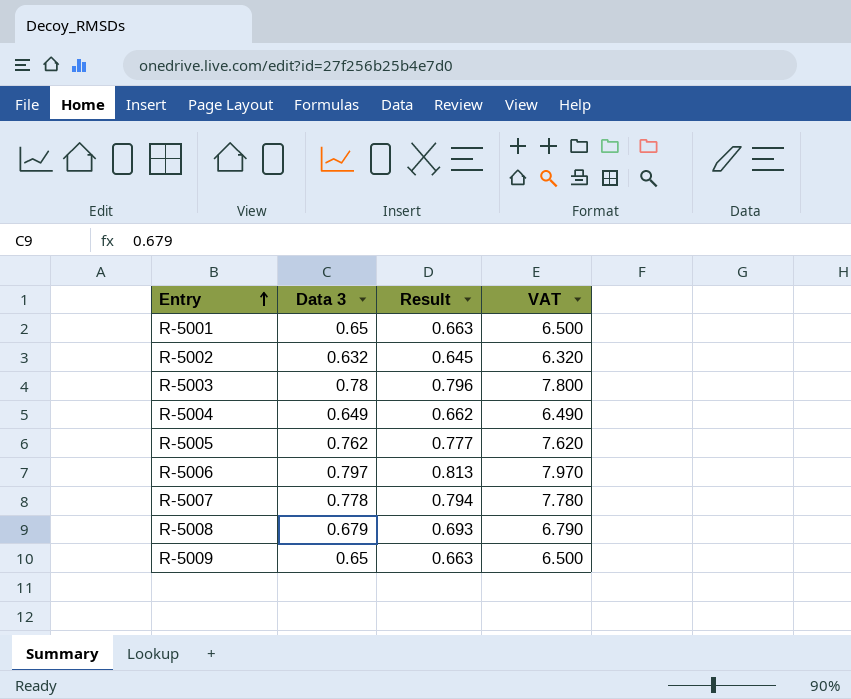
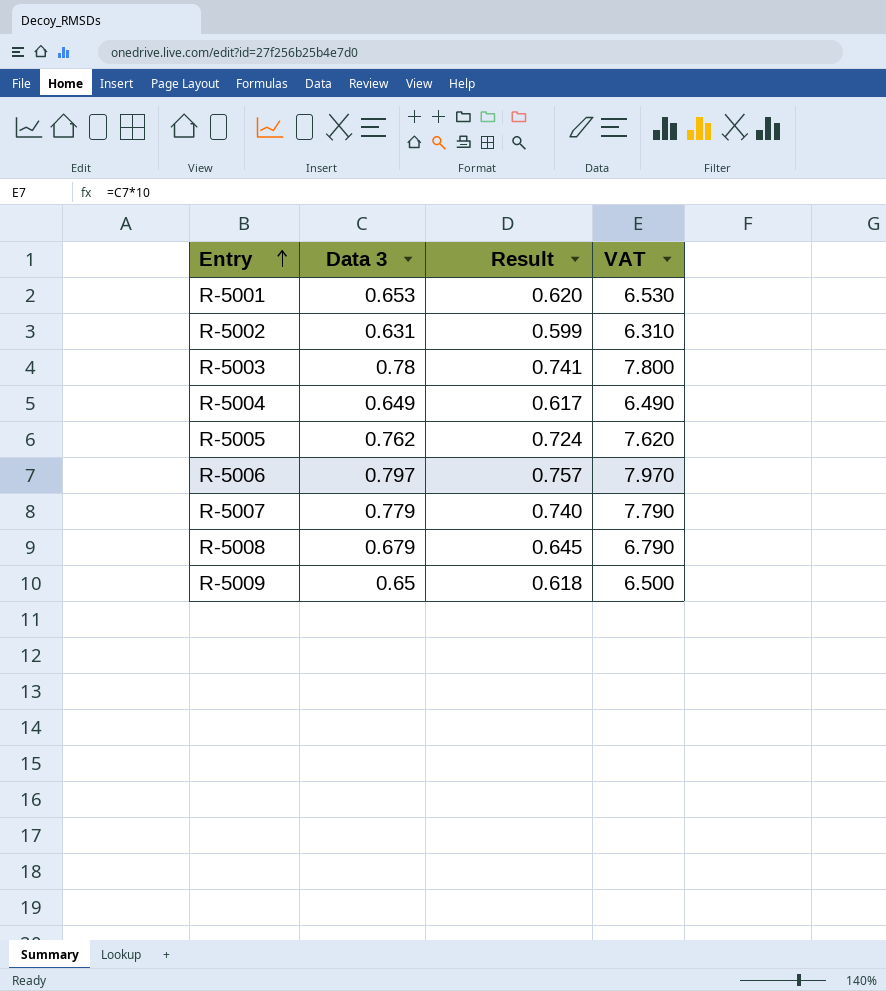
column Result | formula: [Data 3] * 1.02 -> [Data 3] * 0.95
R-5001 | Data 3: 0.65 -> 0.653
R-5001 | VAT: 6.500 -> 6.530
R-5002 | Data 3: 0.632 -> 0.631
R-5002 | VAT: 6.320 -> 6.310
R-5007 | Data 3: 0.778 -> 0.779
R-5007 | VAT: 7.780 -> 7.790

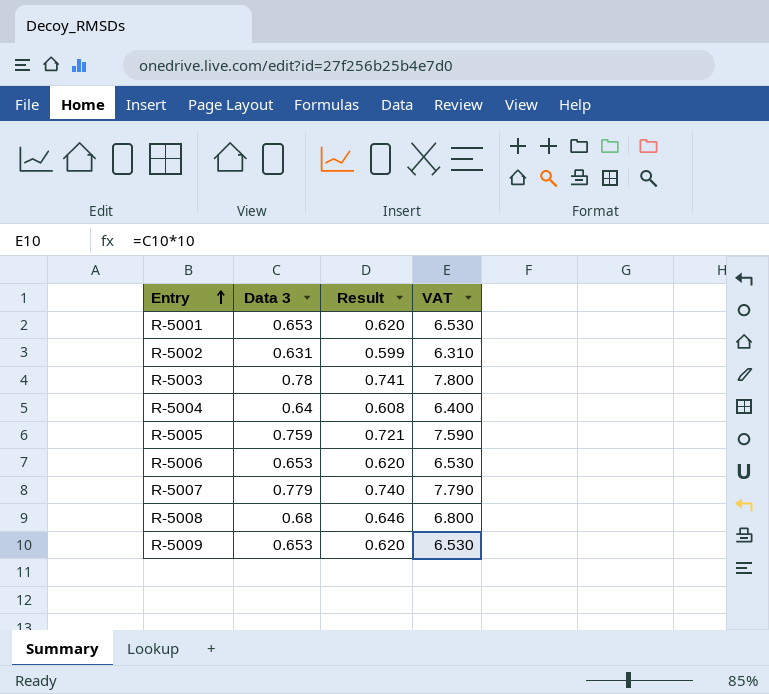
R-5004 | Data 3: 0.649 -> 0.64
R-5004 | Result: 0.617 -> 0.608
R-5004 | VAT: 6.490 -> 6.400
R-5005 | Data 3: 0.762 -> 0.759
R-5005 | Result: 0.724 -> 0.721
R-5005 | VAT: 7.620 -> 7.590
R-5006 | Data 3: 0.797 -> 0.653
R-5006 | Result: 0.757 -> 0.620
R-5006 | VAT: 7.970 -> 6.530
R-5008 | Data 3: 0.679 -> 0.68
R-5008 | Result: 0.645 -> 0.646
R-5008 | VAT: 6.790 -> 6.800
R-5009 | Data 3: 0.65 -> 0.653
R-5009 | Result: 0.618 -> 0.620
R-5009 | VAT: 6.500 -> 6.530

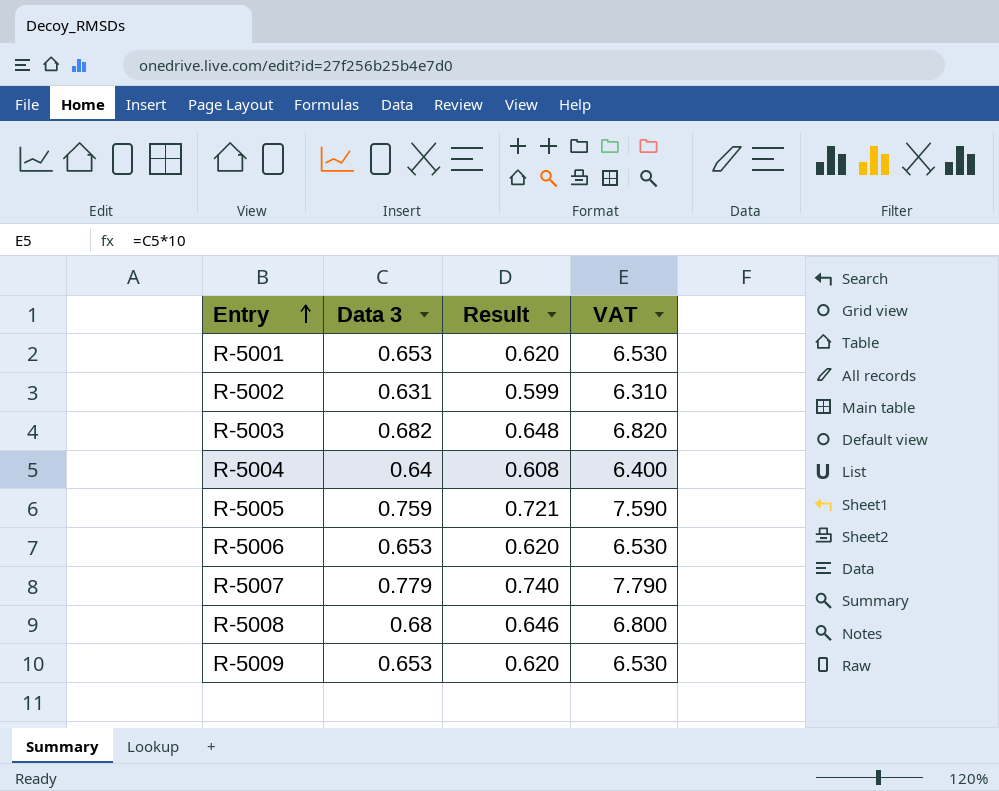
R-5003 | Data 3: 0.78 -> 0.682
R-5003 | Result: 0.741 -> 0.648
R-5003 | VAT: 7.800 -> 6.820

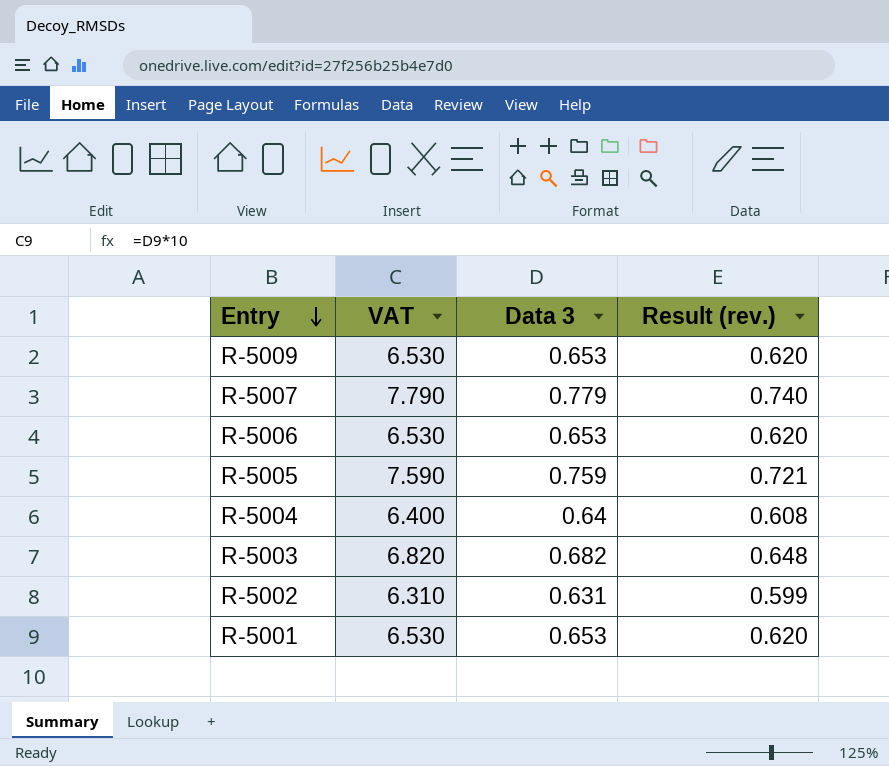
row order: Entry ascending -> Entry descending
column VAT | position: 4 -> 2
column name: Result -> Result (rev.)
row R-5008: 0.68 | 0.646 | 6.800 -> none

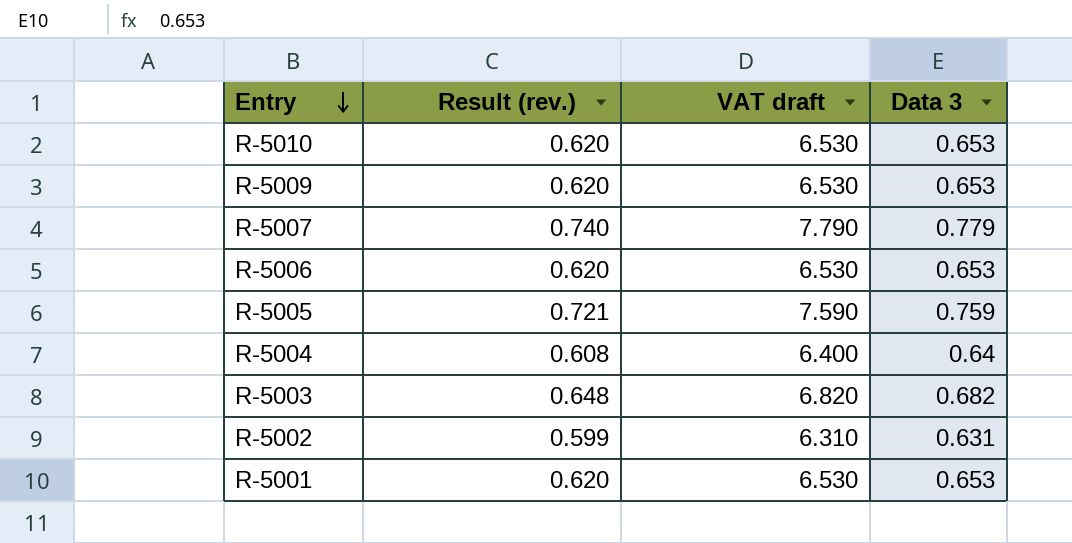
column Result (rev.) | position: 4 -> 2
column name: VAT -> VAT draft
row R-5010: none -> 0.620 | 6.530 | 0.653

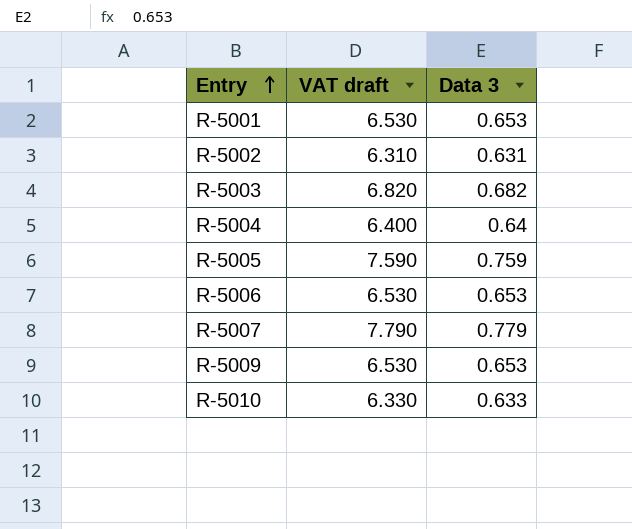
row order: Entry descending -> Entry ascending
column Result (rev.) | formula: [Data 3] * 0.95 -> none
R-5010 | VAT draft: 6.530 -> 6.330
R-5010 | Data 3: 0.653 -> 0.633

